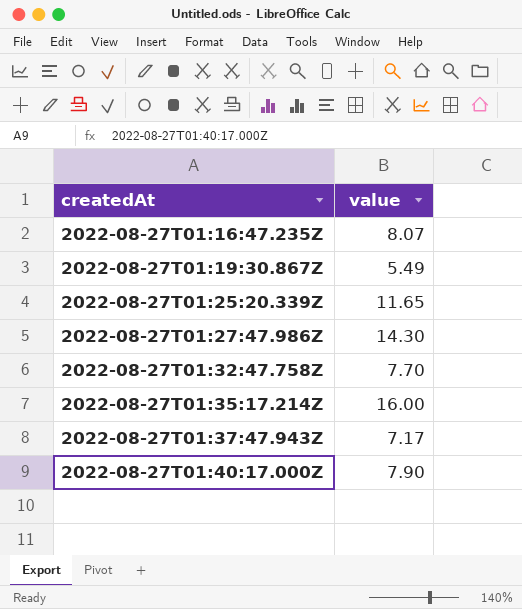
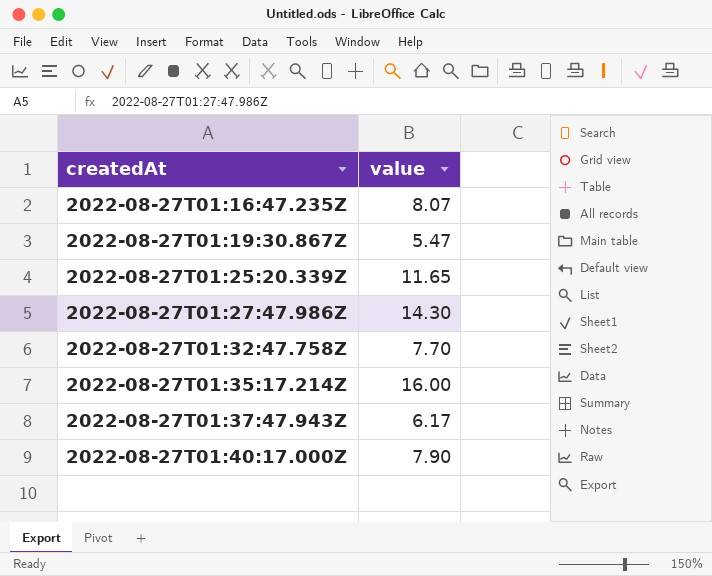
2022-08-27T01:19:30.867Z | value: 5.49 -> 5.47
2022-08-27T01:37:47.943Z | value: 7.17 -> 6.17

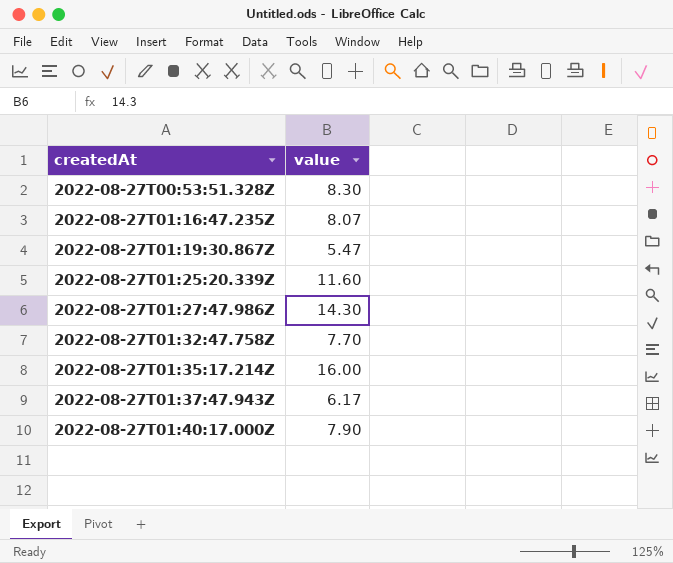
row 2022-08-27T00:53:51.328Z: none -> 8.30
2022-08-27T01:25:20.339Z | value: 11.65 -> 11.60

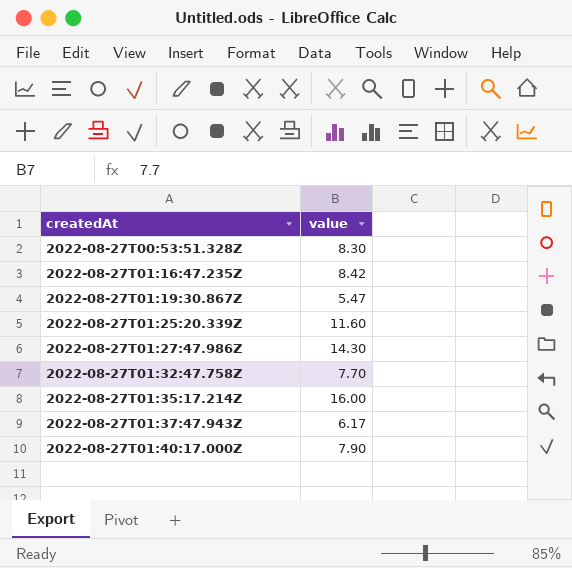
2022-08-27T01:16:47.235Z | value: 8.07 -> 8.42

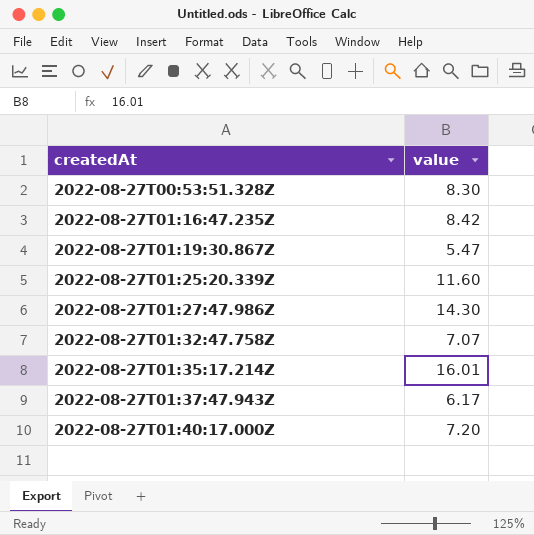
2022-08-27T01:32:47.758Z | value: 7.70 -> 7.07
2022-08-27T01:35:17.214Z | value: 16.00 -> 16.01
2022-08-27T01:40:17.000Z | value: 7.90 -> 7.20

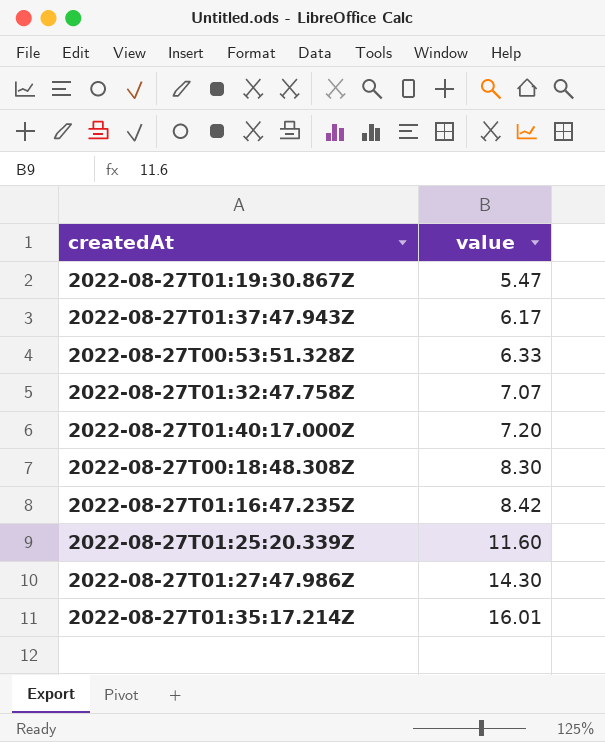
row order: createdAt ascending -> value ascending
2022-08-27T00:53:51.328Z | value: 8.30 -> 6.33
row 2022-08-27T00:18:48.308Z: none -> 8.30

